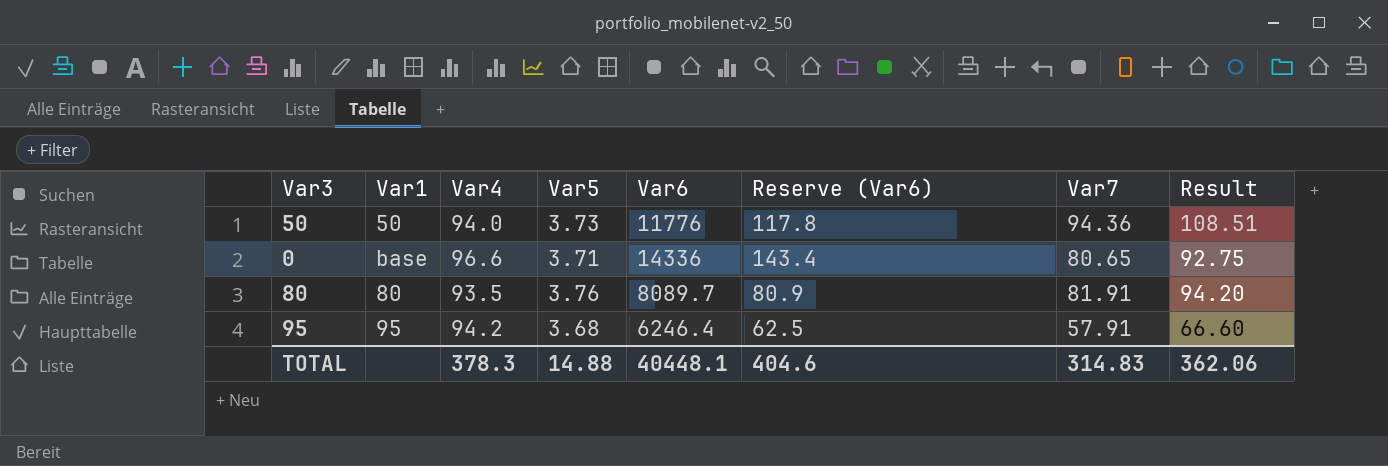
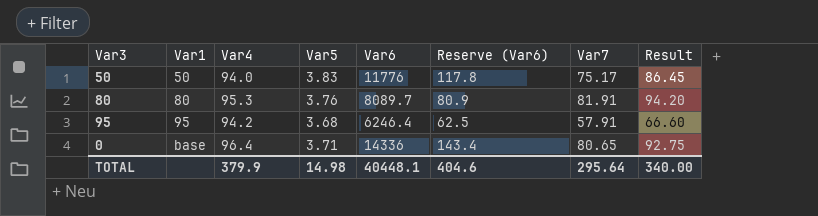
row order: none -> Var1 ascending
50 | Var5: 3.73 -> 3.83
50 | Var7: 94.36 -> 75.17
50 | Result: 108.51 -> 86.45
80 | Var4: 93.5 -> 95.3
0 | Var4: 96.6 -> 96.4
TOTAL | Var4: 378.3 -> 379.9
TOTAL | Var5: 14.88 -> 14.98
TOTAL | Var7: 314.83 -> 295.64
TOTAL | Result: 362.06 -> 340.00

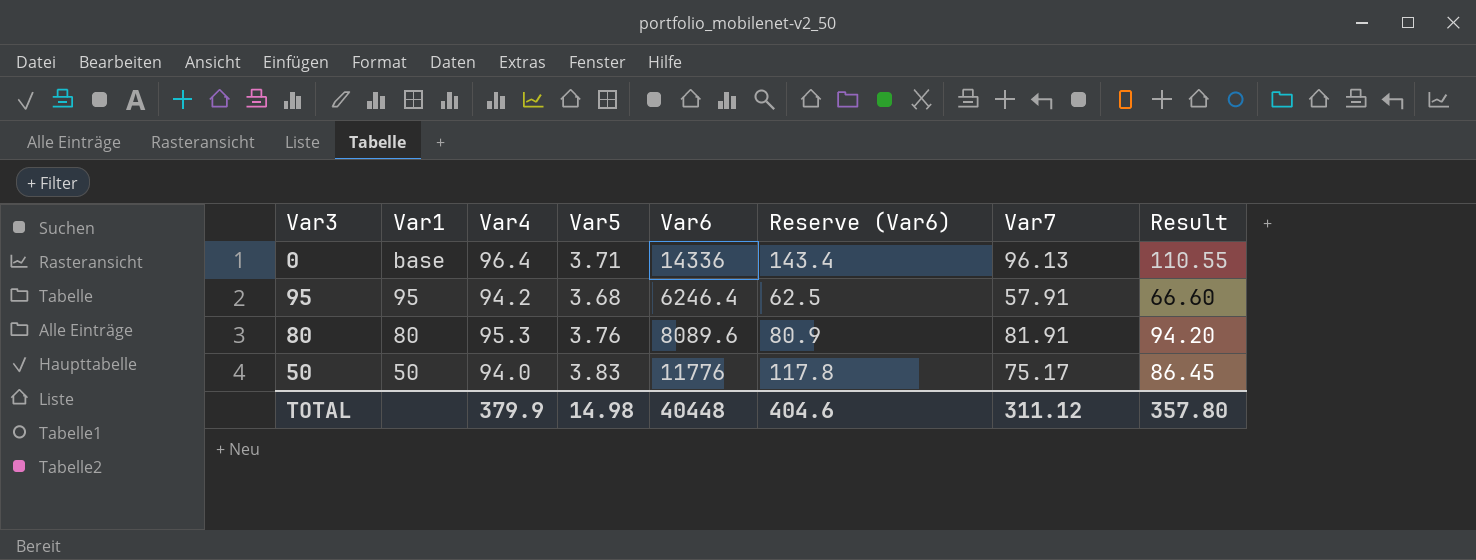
row order: Var1 ascending -> Var1 descending
0 | Var7: 80.65 -> 96.13
0 | Result: 92.75 -> 110.55
80 | Var6: 8089.7 -> 8089.6
TOTAL | Var6: 40448.1 -> 40448
TOTAL | Var7: 295.64 -> 311.12
TOTAL | Result: 340.00 -> 357.80

